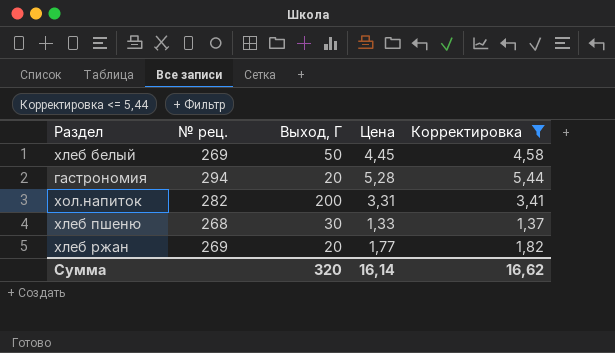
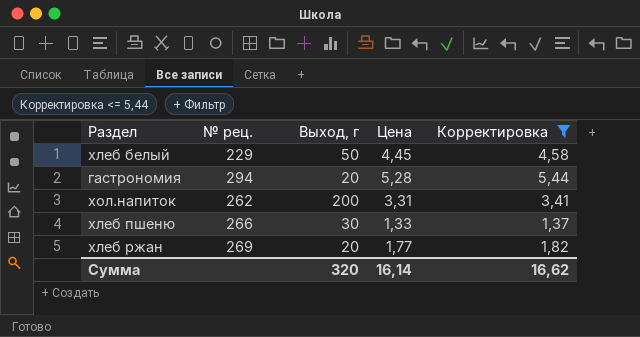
column name: Выход, Г -> Выход, г
хлеб белый | № рец.: 269 -> 229
хол.напиток | № рец.: 282 -> 262
хлеб пшеню | № рец.: 268 -> 266

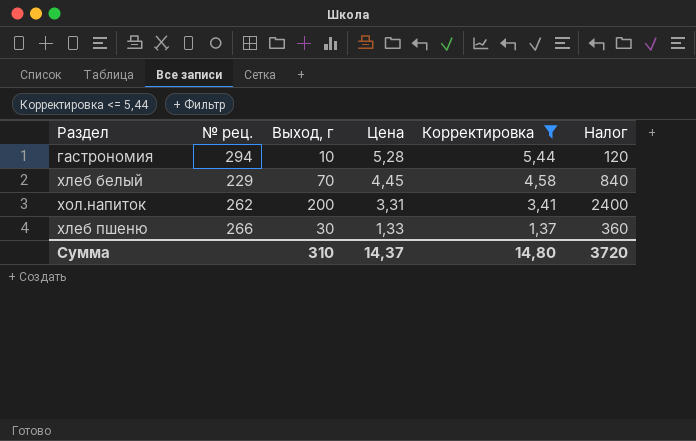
row order: none -> Цена descending
column Налог | formula: none -> [Выход, г] * 12
row хлеб ржан: 269 | 20 | 1,77 | 1,82 -> none
гастрономия | Выход, г: 20 -> 10
хлеб белый | Выход, г: 50 -> 70
Сумма | Выход, г: 320 -> 310
Сумма | Цена: 16,14 -> 14,37
Сумма | Корректировка: 16,62 -> 14,80

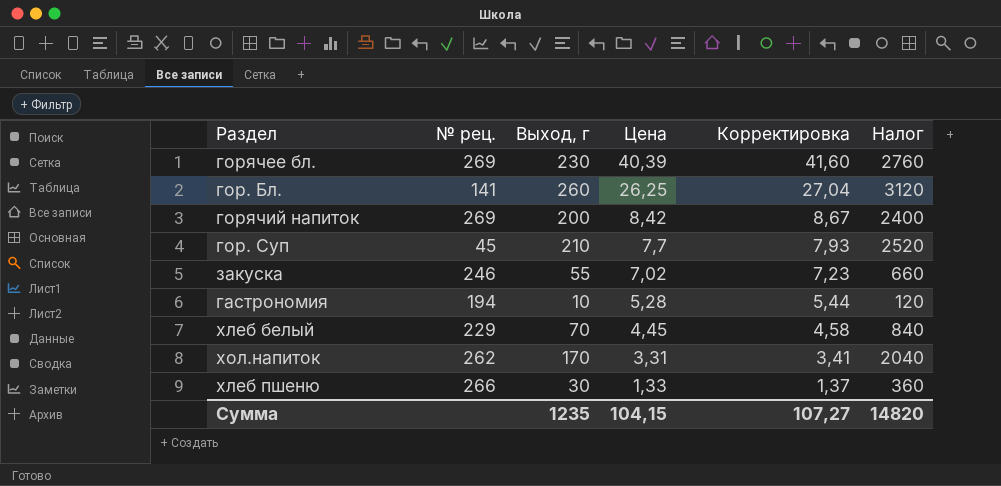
filter: Корректировка <= 5,44 -> none
гастрономия | № рец.: 294 -> 194
хол.напиток | Выход, г: 200 -> 170
хол.напиток | Налог: 2400 -> 2040
Сумма | Выход, г: 310 -> 1235
Сумма | Цена: 14,37 -> 104,15
Сумма | Корректировка: 14,80 -> 107,27
Сумма | Налог: 3720 -> 14820

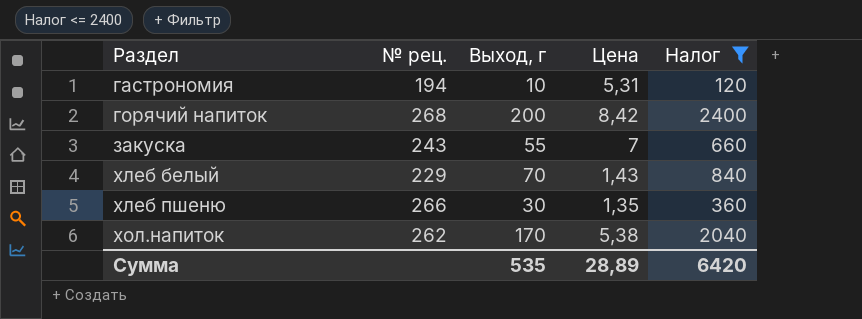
filter: none -> Налог <= 2400
row order: Цена descending -> Раздел ascending
column Корректировка | formula: [Цена] * 1,03 -> none
гастрономия | Цена: 5,28 -> 5,31
горячий напиток | № рец.: 269 -> 268
закуска | № рец.: 246 -> 243
закуска | Цена: 7,02 -> 7
хлеб белый | Цена: 4,45 -> 1,43
хлеб пшеню | Цена: 1,33 -> 1,35
хол.напиток | Цена: 3,31 -> 5,38
Сумма | Выход, г: 1235 -> 535
Сумма | Цена: 104,15 -> 28,89
Сумма | Налог: 14820 -> 6420

